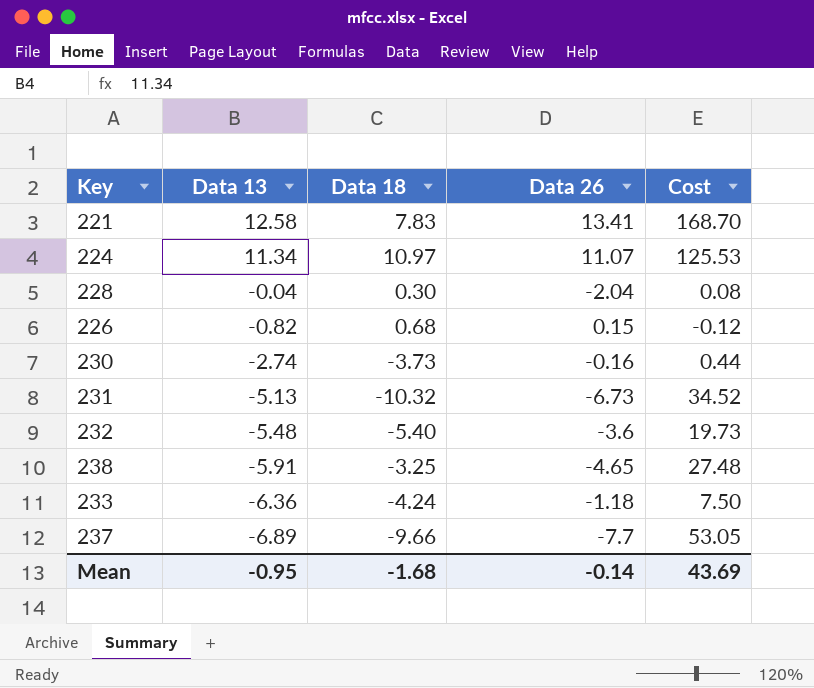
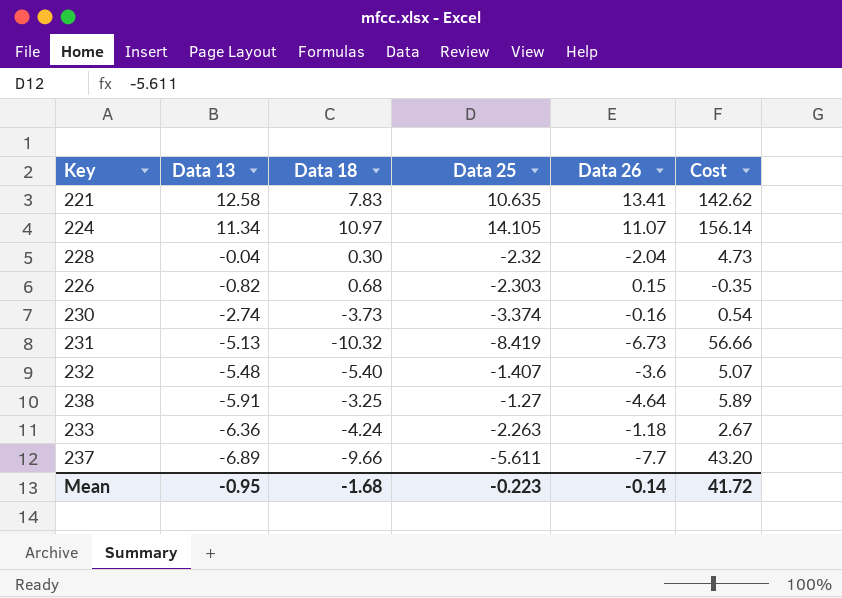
column Data 25 | position: none -> 4
column Cost | formula: [Data 13] * [Data 26] -> [Data 25] * [Data 26]
238 | Data 26: -4.65 -> -4.64
Mean | Cost: 43.69 -> 41.72

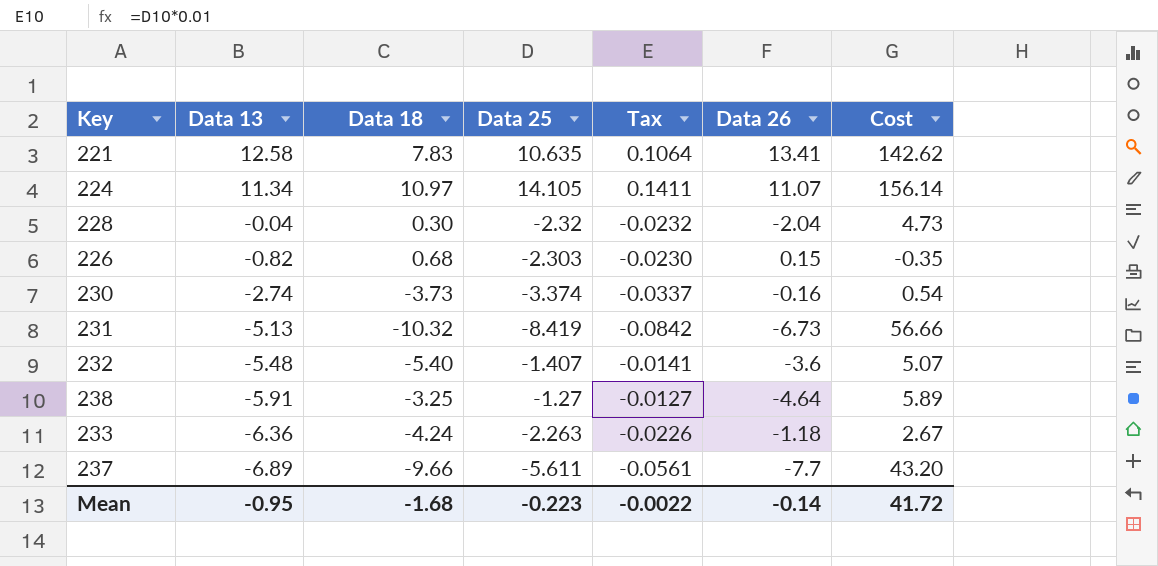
column Tax | formula: none -> [Data 25] * 0.01

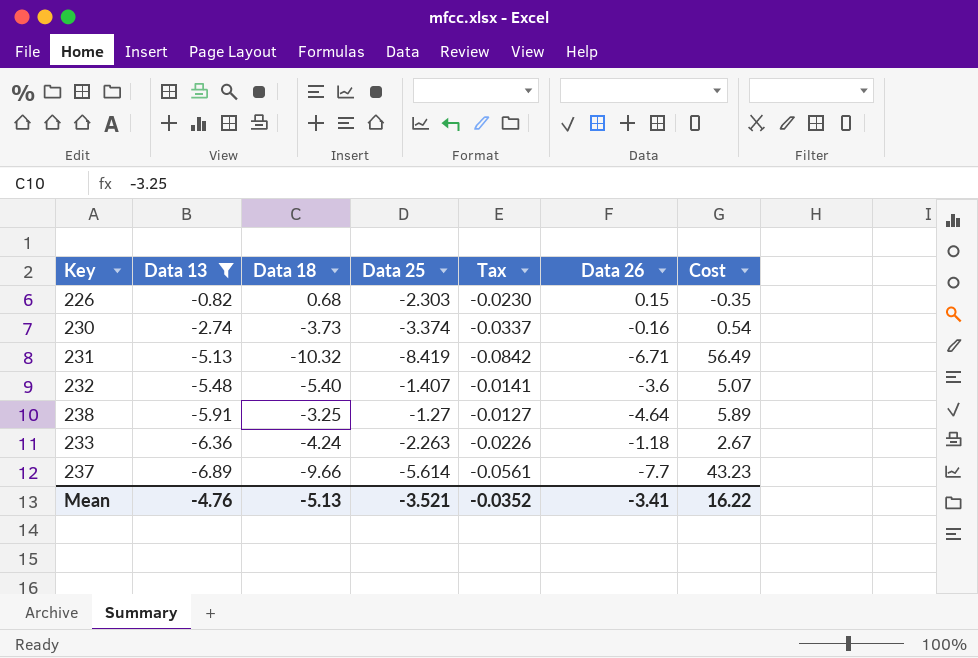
filter: none -> Data 13 <= -0.82
231 | Data 26: -6.73 -> -6.71
231 | Cost: 56.66 -> 56.49
237 | Data 25: -5.611 -> -5.614
237 | Cost: 43.20 -> 43.23
Mean | Data 13: -0.95 -> -4.76
Mean | Data 18: -1.68 -> -5.13
Mean | Data 25: -0.223 -> -3.521
Mean | Tax: -0.0022 -> -0.0352
Mean | Data 26: -0.14 -> -3.41
Mean | Cost: 41.72 -> 16.22

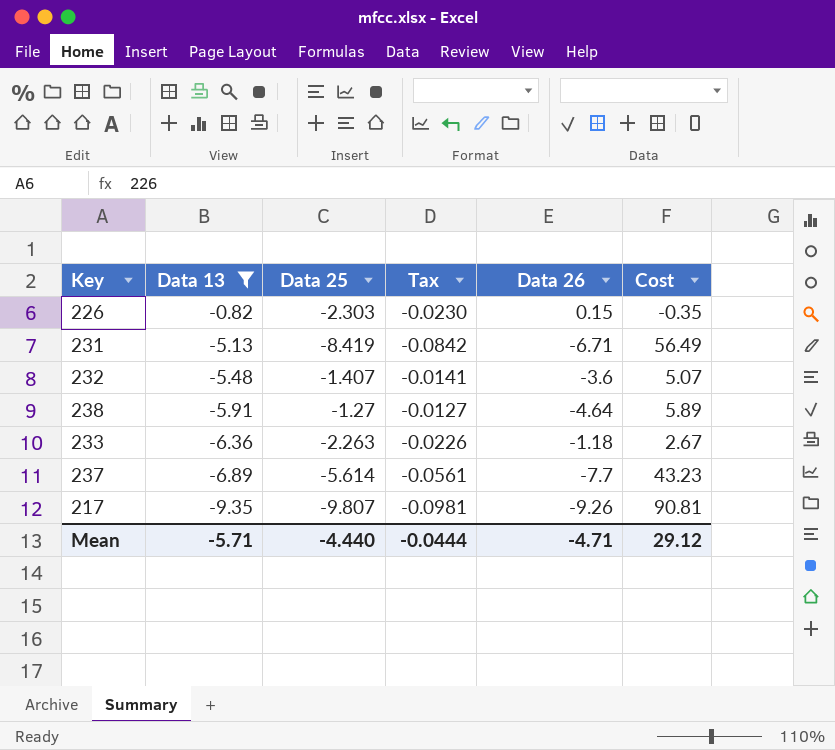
column Data 18 | position: 3 -> none
row 230: -2.74 | -3.73 | -3.374 | -0.0337 | -0.16 | 0.54 -> none
row 217: none -> -9.35 | -9.807 | -0.0981 | -9.26 | 90.81
Mean | Data 13: -4.76 -> -5.71
Mean | Data 25: -3.521 -> -4.440
Mean | Tax: -0.0352 -> -0.0444
Mean | Data 26: -3.41 -> -4.71
Mean | Cost: 16.22 -> 29.12

